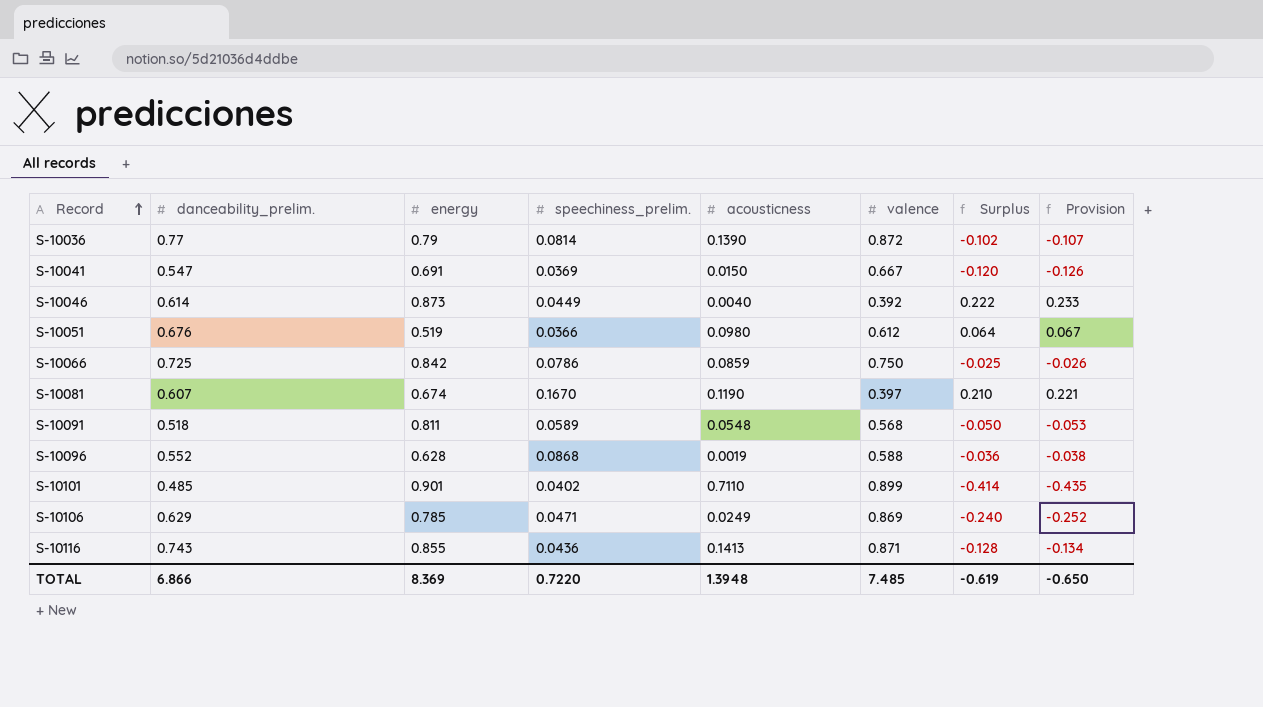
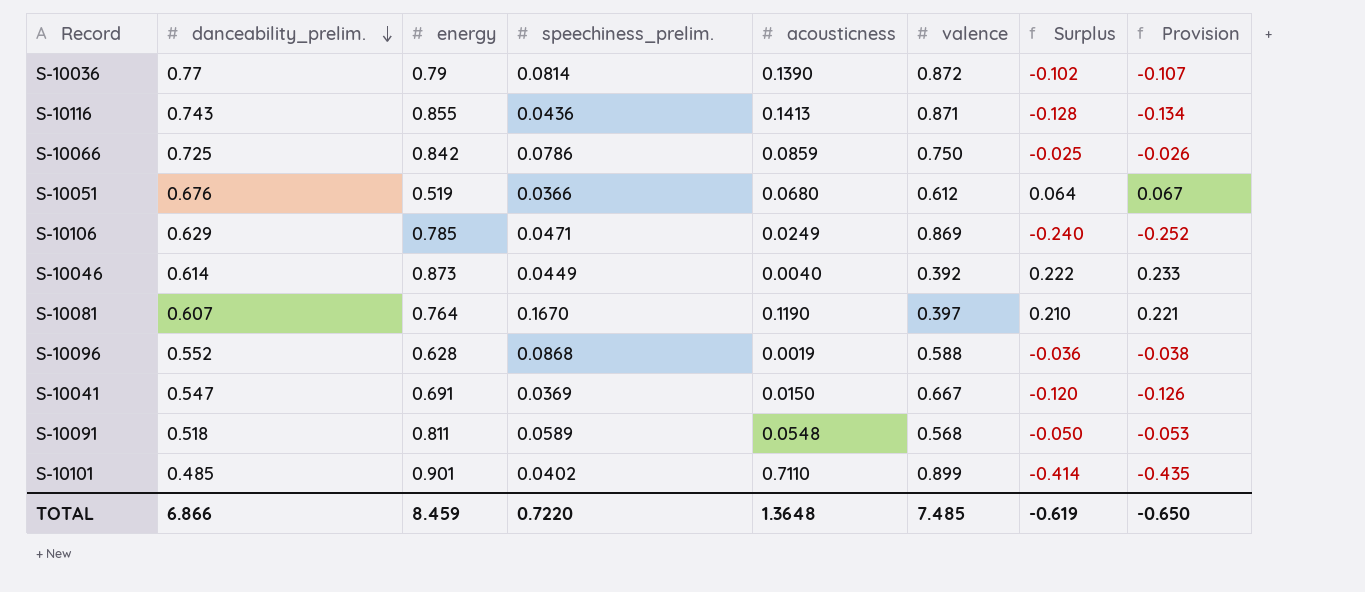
row order: Record ascending -> danceability_prelim. descending
S-10051 | acousticness: 0.0980 -> 0.0680
S-10081 | energy: 0.674 -> 0.764
TOTAL | energy: 8.369 -> 8.459
TOTAL | acousticness: 1.3948 -> 1.3648

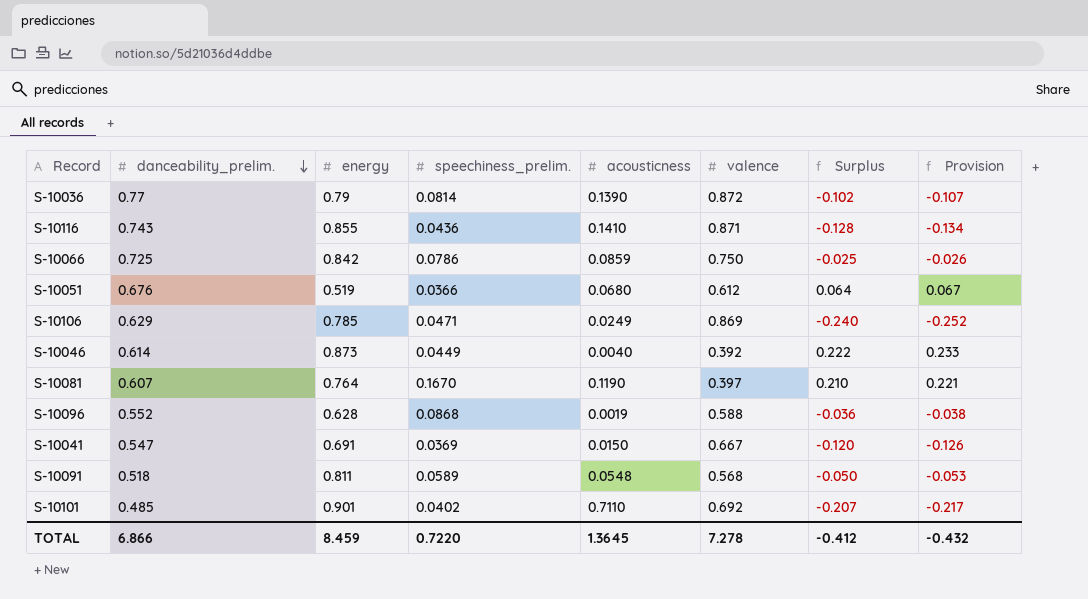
S-10116 | acousticness: 0.1413 -> 0.1410
S-10101 | valence: 0.899 -> 0.692
S-10101 | Surplus: -0.414 -> -0.207
S-10101 | Provision: -0.435 -> -0.217
TOTAL | acousticness: 1.3648 -> 1.3645
TOTAL | valence: 7.485 -> 7.278
TOTAL | Surplus: -0.619 -> -0.412
TOTAL | Provision: -0.650 -> -0.432

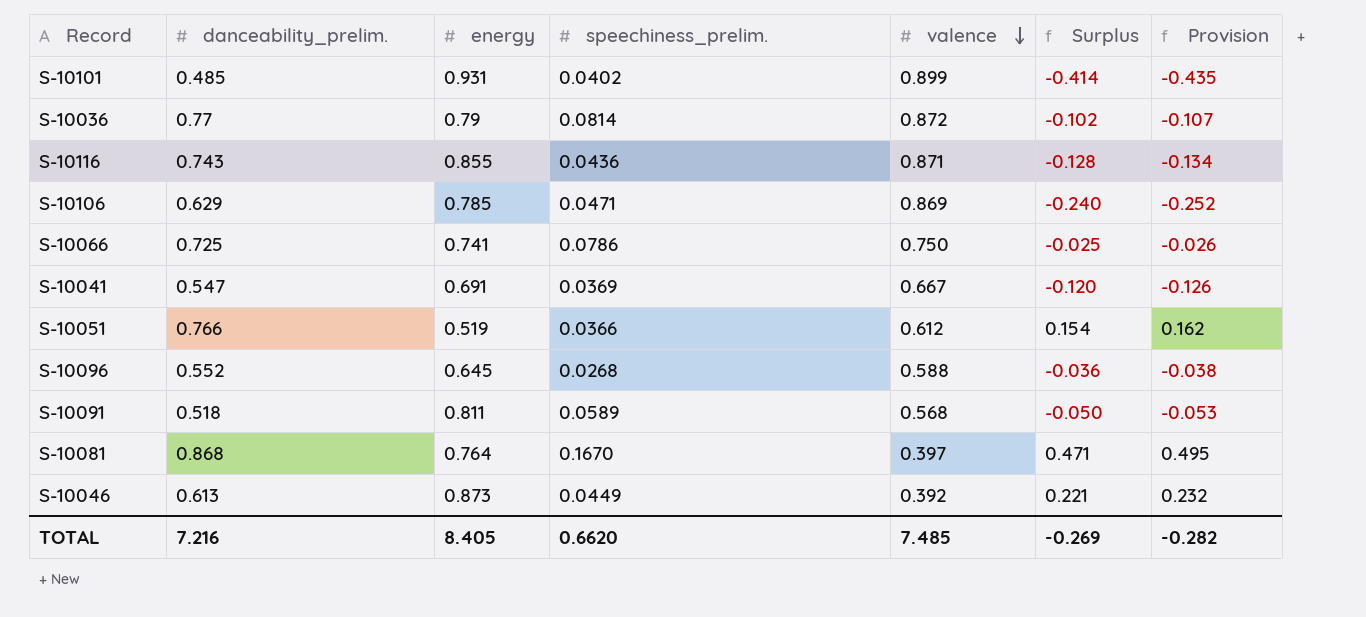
row order: danceability_prelim. descending -> valence descending
column acousticness | position: 5 -> none
S-10101 | energy: 0.901 -> 0.931
S-10101 | valence: 0.692 -> 0.899
S-10101 | Surplus: -0.207 -> -0.414
S-10101 | Provision: -0.217 -> -0.435
S-10066 | energy: 0.842 -> 0.741
S-10051 | danceability_prelim.: 0.676 -> 0.766
S-10051 | Surplus: 0.064 -> 0.154
S-10051 | Provision: 0.067 -> 0.162
S-10096 | energy: 0.628 -> 0.645
S-10096 | speechiness_prelim.: 0.0868 -> 0.0268
S-10081 | danceability_prelim.: 0.607 -> 0.868
S-10081 | Surplus: 0.210 -> 0.471
S-10081 | Provision: 0.221 -> 0.495
S-10046 | danceability_prelim.: 0.614 -> 0.613
S-10046 | Surplus: 0.222 -> 0.221
S-10046 | Provision: 0.233 -> 0.232
TOTAL | danceability_prelim.: 6.866 -> 7.216
TOTAL | energy: 8.459 -> 8.405
TOTAL | speechiness_prelim.: 0.7220 -> 0.6620
TOTAL | valence: 7.278 -> 7.485
TOTAL | Surplus: -0.412 -> -0.269
TOTAL | Provision: -0.432 -> -0.282

